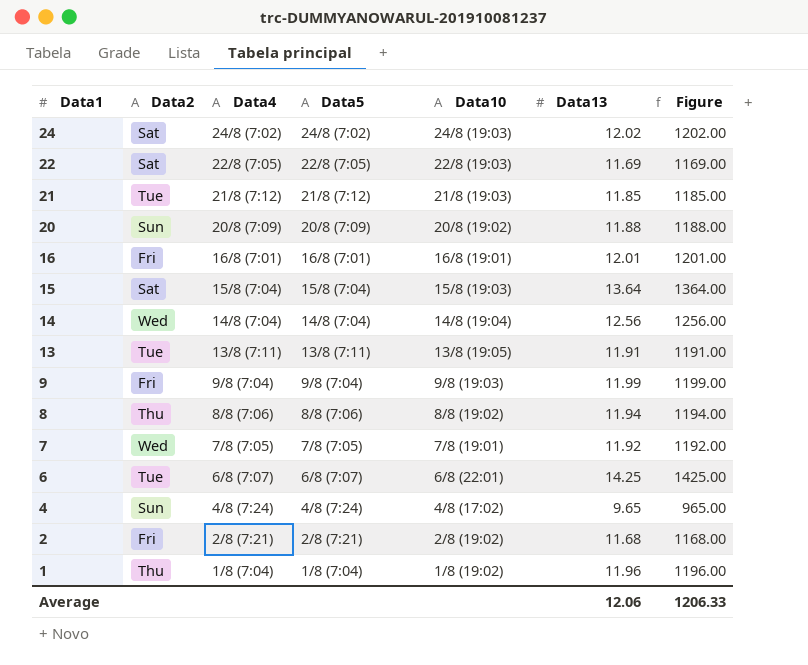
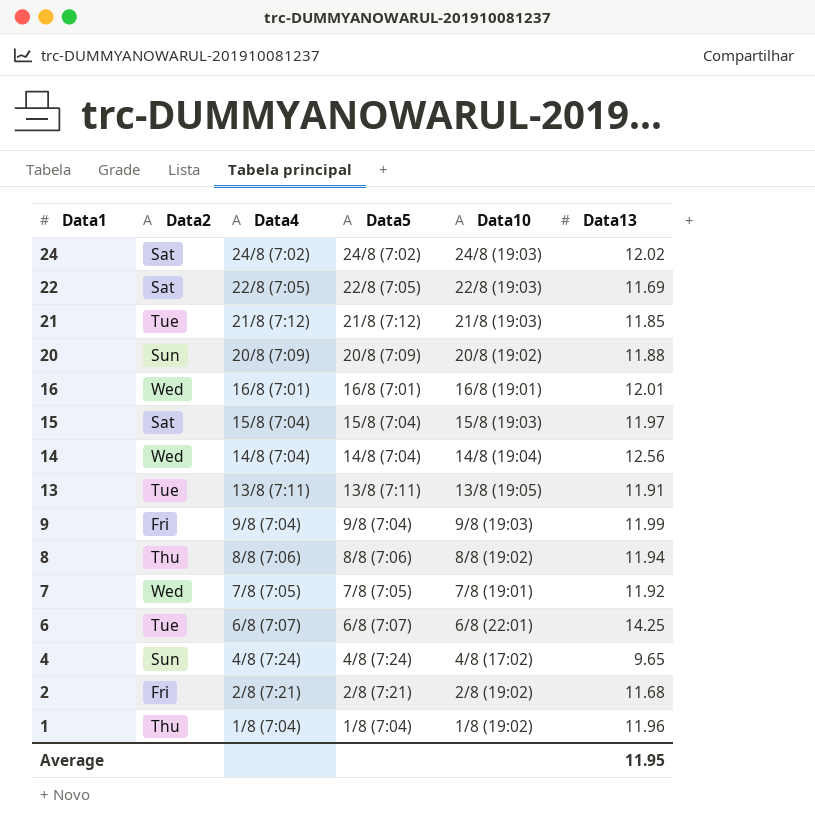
column Figure | formula: [Data13] * 100 -> none
16 | Data2: Fri -> Wed
15 | Data13: 13.64 -> 11.97
Average | Data13: 12.06 -> 11.95

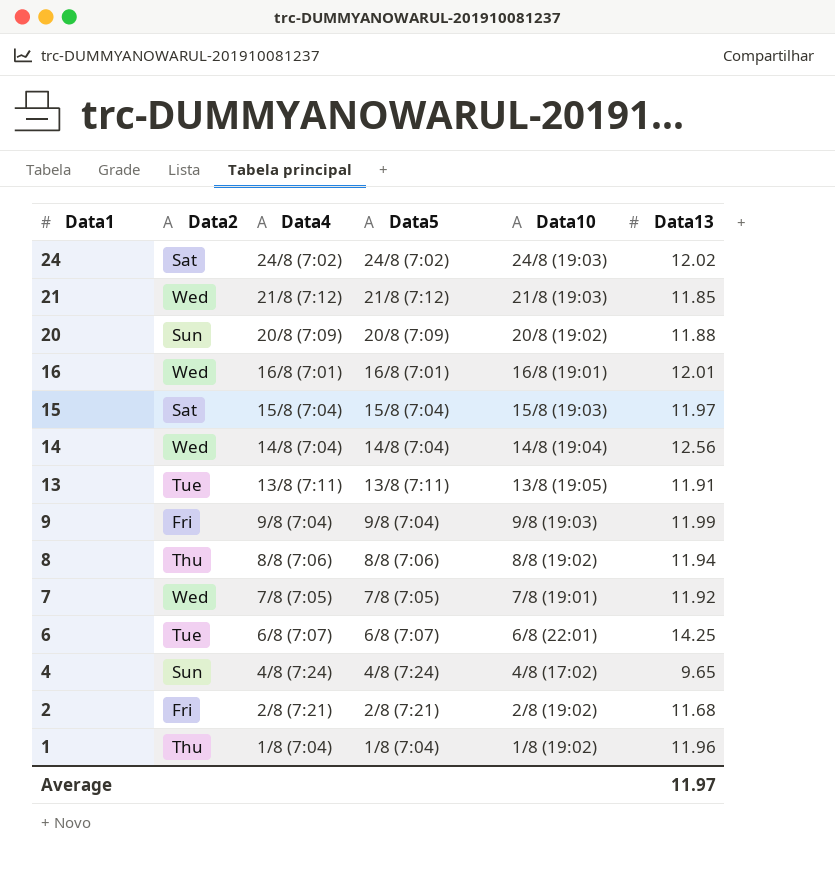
row 22: Sat | 22/8 (7:05) | 22/8 (7:05) | 22/8 (19:03) | 11.69 -> none
21 | Data2: Tue -> Wed
Average | Data13: 11.95 -> 11.97

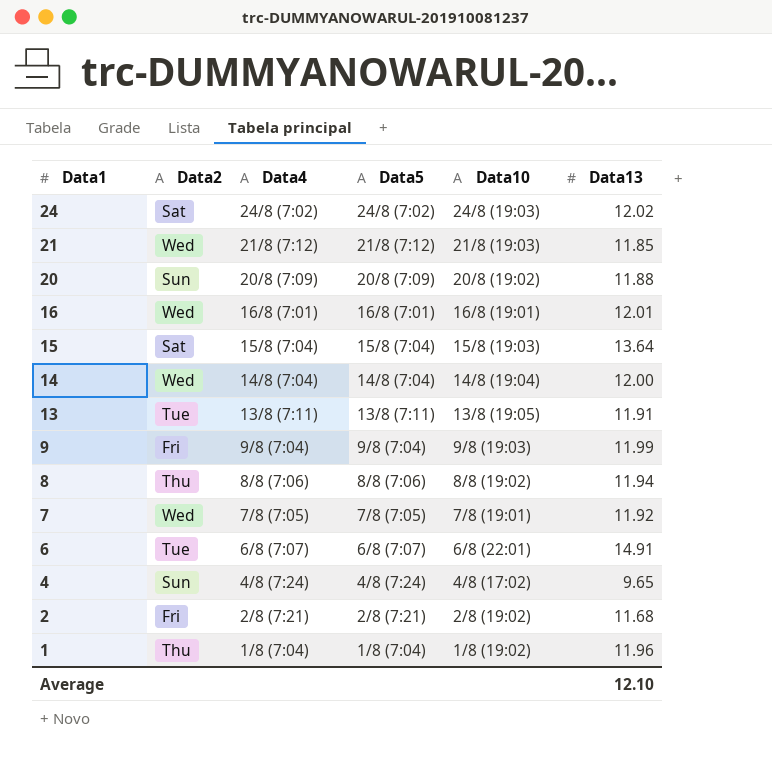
15 | Data13: 11.97 -> 13.64
14 | Data13: 12.56 -> 12.00
6 | Data13: 14.25 -> 14.91
Average | Data13: 11.97 -> 12.10

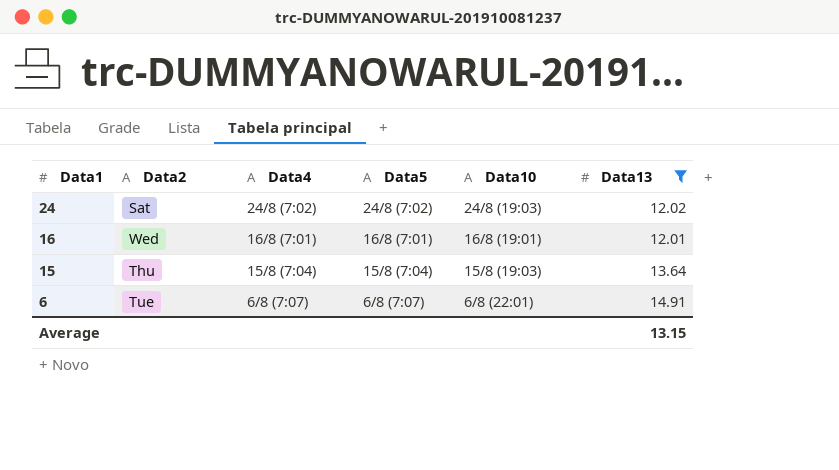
filter: none -> Data13 >= 12.01
15 | Data2: Sat -> Thu
Average | Data13: 12.10 -> 13.15

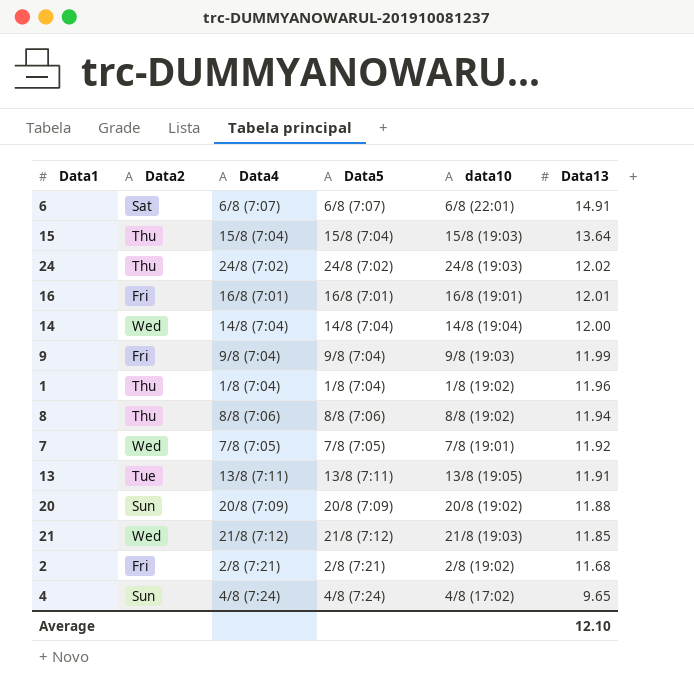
filter: Data13 >= 12.01 -> none
row order: Data1 descending -> Data13 descending
column name: Data10 -> data10
6 | Data2: Tue -> Sat
24 | Data2: Sat -> Thu
16 | Data2: Wed -> Fri
Average | Data13: 13.15 -> 12.10

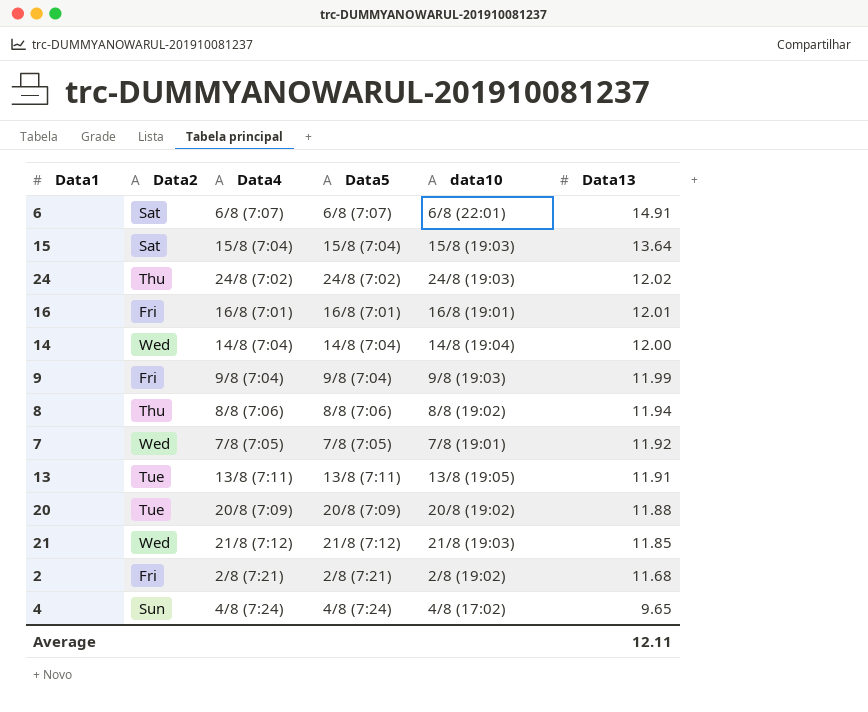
row 1: Thu | 1/8 (7:04) | 1/8 (7:04) | 1/8 (19:02) | 11.96 -> none
15 | Data2: Thu -> Sat
20 | Data2: Sun -> Tue
Average | Data13: 12.10 -> 12.11

